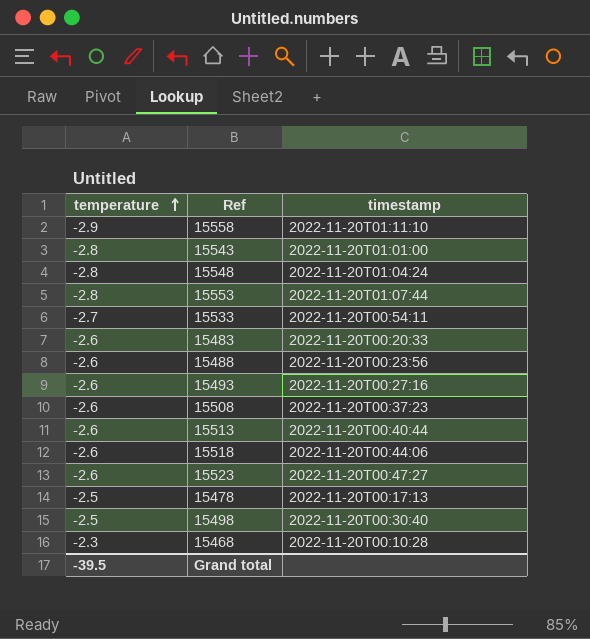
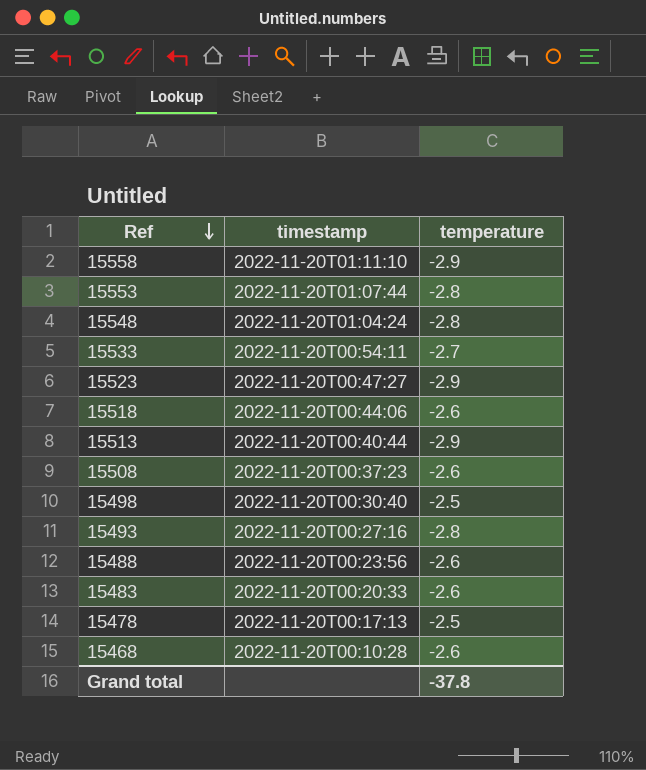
row order: temperature ascending -> Ref descending
column temperature | position: 1 -> 3
row 15543: -2.8 | 2022-11-20T01:01:00 -> none
15523 | temperature: -2.6 -> -2.9
15513 | temperature: -2.6 -> -2.9
15493 | temperature: -2.6 -> -2.8
15468 | temperature: -2.3 -> -2.6
Grand total | temperature: -39.5 -> -37.8

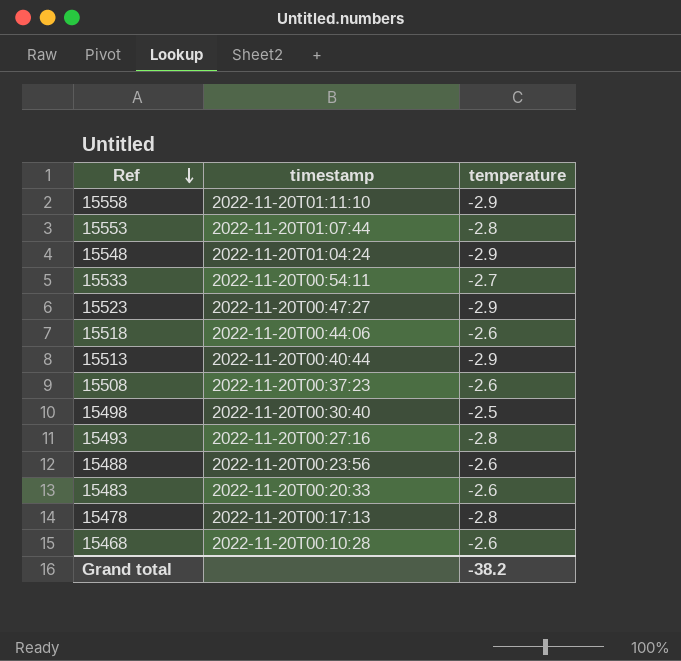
15548 | temperature: -2.8 -> -2.9
15478 | temperature: -2.5 -> -2.8
Grand total | temperature: -37.8 -> -38.2

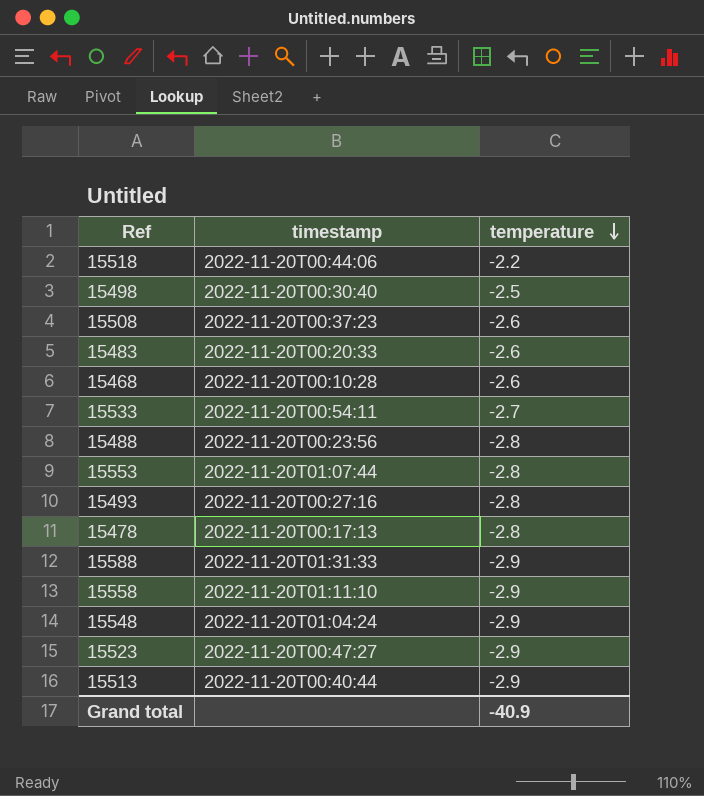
row order: Ref descending -> temperature descending
15518 | temperature: -2.6 -> -2.2
15488 | temperature: -2.6 -> -2.8
row 15588: none -> 2022-11-20T01:31:33 | -2.9
Grand total | temperature: -38.2 -> -40.9

